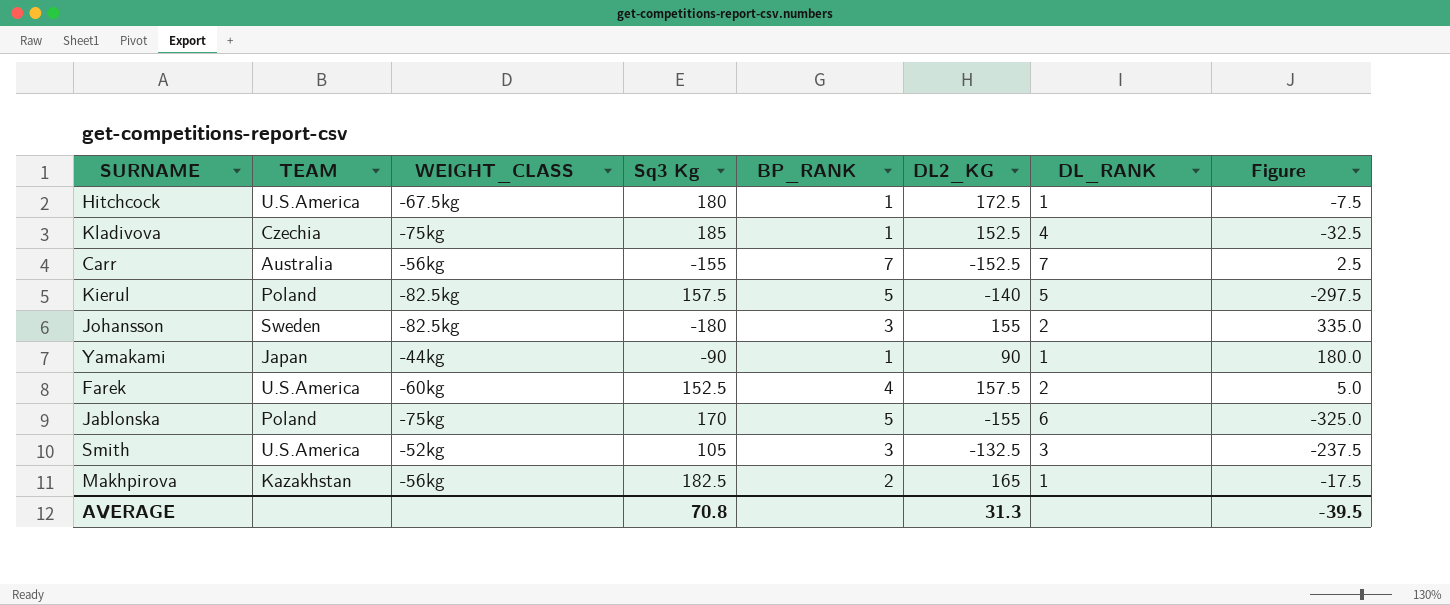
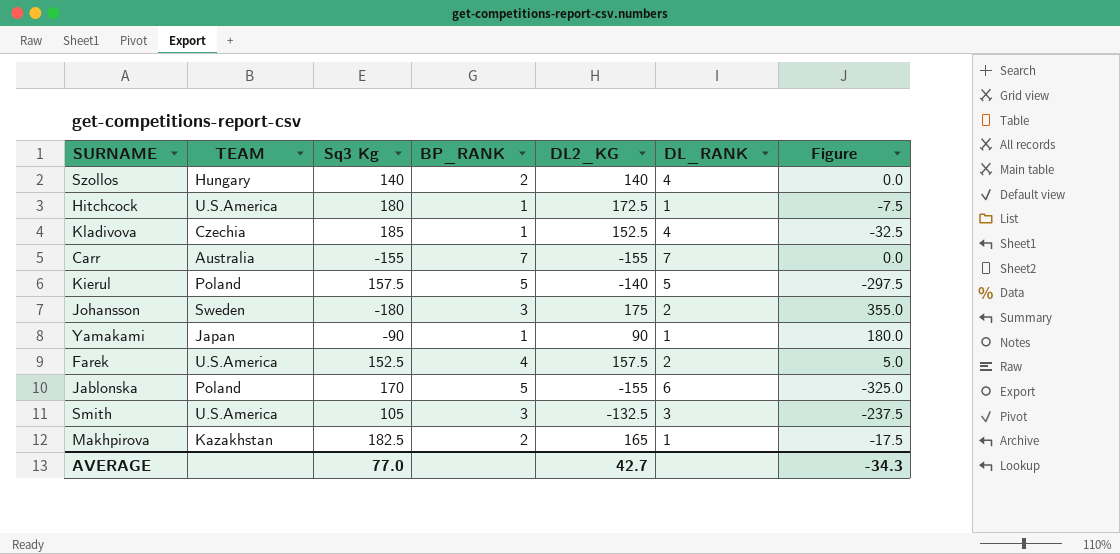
column WEIGHT_CLASS | position: 3 -> none
row Szollos: none -> Hungary | 140 | 2 | 140 | 4 | 0.0
Carr | DL2_KG: -152.5 -> -155
Carr | Figure: 2.5 -> 0.0
Johansson | DL2_KG: 155 -> 175
Johansson | Figure: 335.0 -> 355.0
AVERAGE | Sq3 Kg: 70.8 -> 77.0
AVERAGE | DL2_KG: 31.3 -> 42.7
AVERAGE | Figure: -39.5 -> -34.3

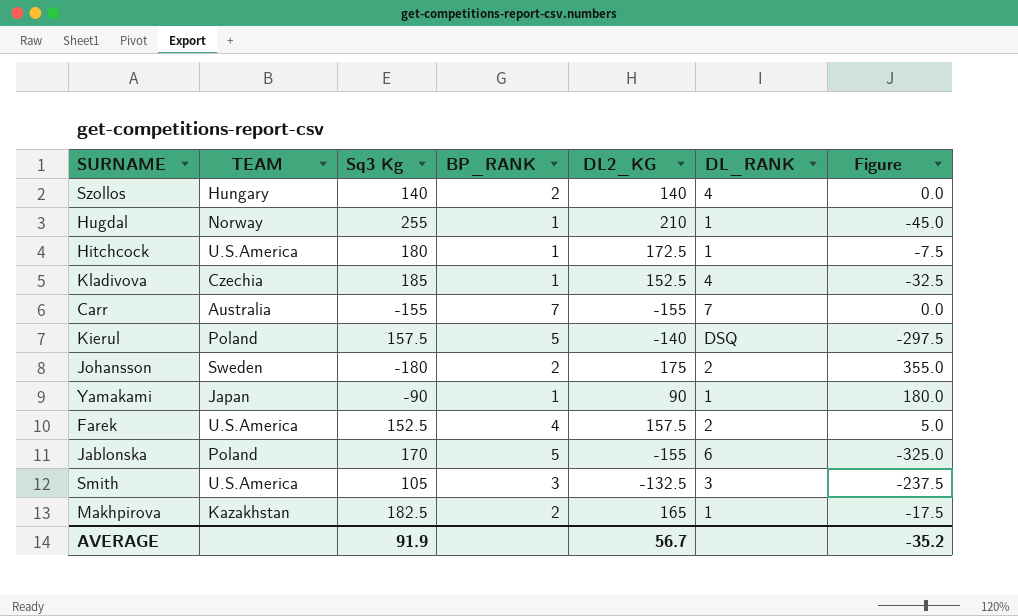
row Hugdal: none -> Norway | 255 | 1 | 210 | 1 | -45.0
Kierul | DL_RANK: 5 -> DSQ
Johansson | BP_RANK: 3 -> 2
AVERAGE | Sq3 Kg: 77.0 -> 91.9
AVERAGE | DL2_KG: 42.7 -> 56.7
AVERAGE | Figure: -34.3 -> -35.2

